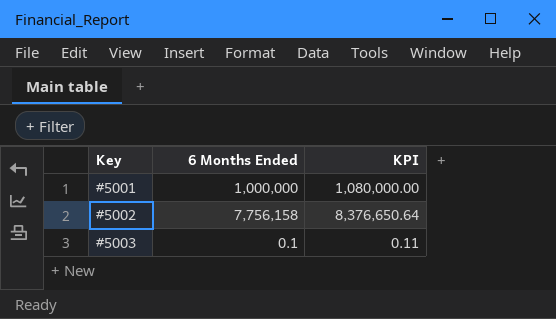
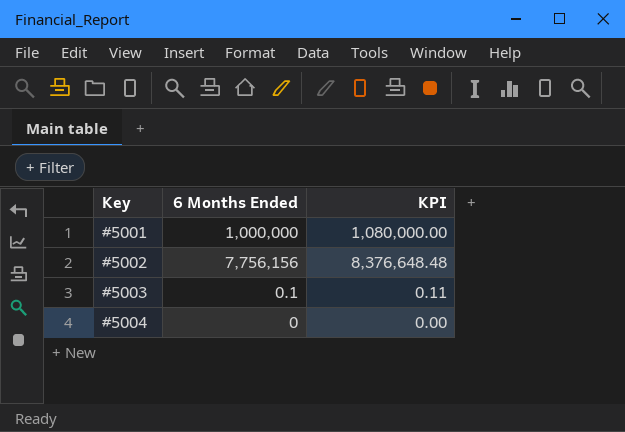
#5002 | 6 Months Ended: 7,756,158 -> 7,756,156
#5002 | KPI: 8,376,650.64 -> 8,376,648.48
row #5004: none -> 0 | 0.00

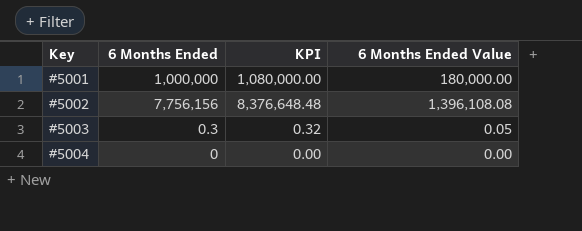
column 6 Months Ended Value | formula: none -> [6 Months Ended] * 0.18
#5003 | 6 Months Ended: 0.1 -> 0.3
#5003 | KPI: 0.11 -> 0.32

